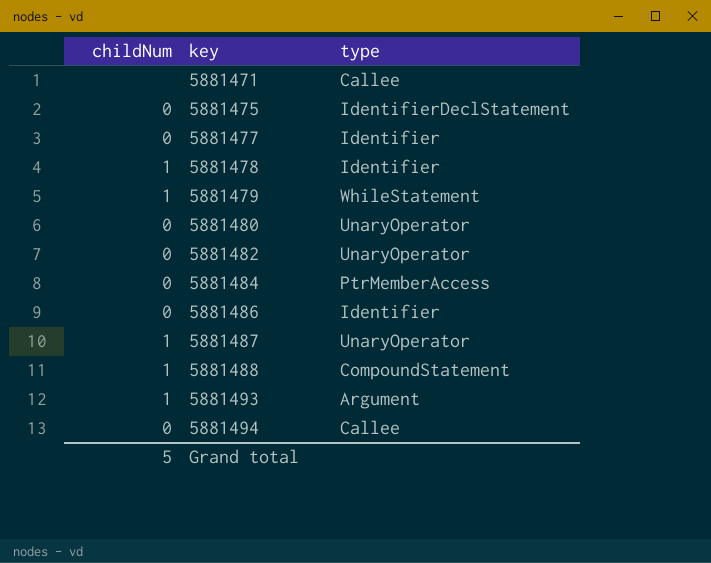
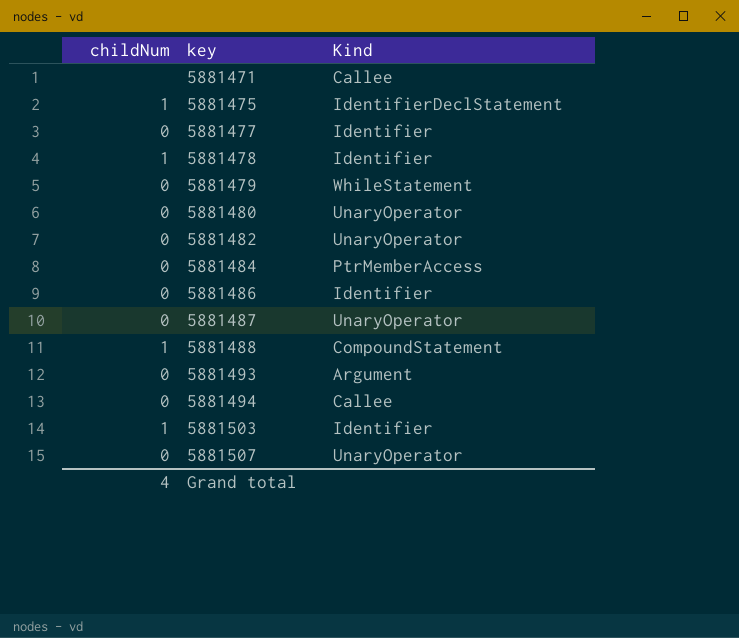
column name: type -> Kind
5881475 | childNum: 0 -> 1
5881479 | childNum: 1 -> 0
5881487 | childNum: 1 -> 0
5881493 | childNum: 1 -> 0
row 5881503: none -> 1 | Identifier
row 5881507: none -> 0 | UnaryOperator
Grand total | childNum: 5 -> 4

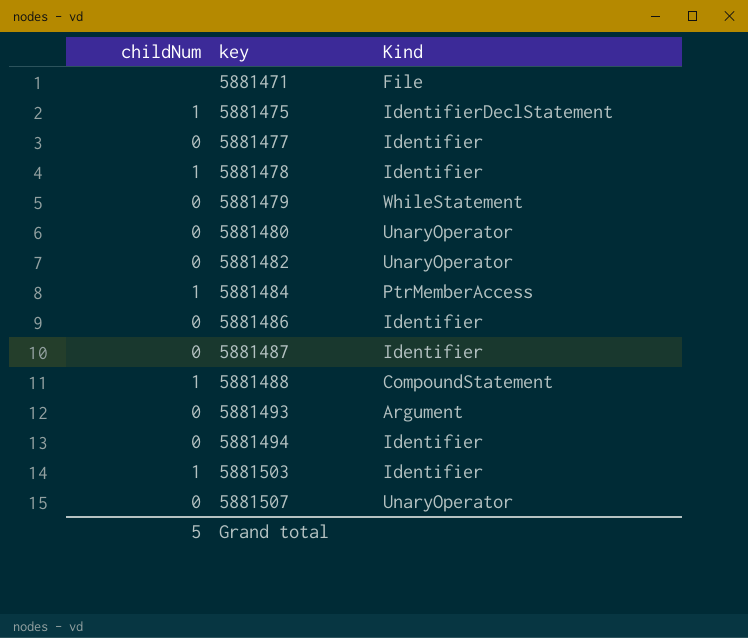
5881471 | Kind: Callee -> File
5881484 | childNum: 0 -> 1
5881487 | Kind: UnaryOperator -> Identifier
5881494 | Kind: Callee -> Identifier
Grand total | childNum: 4 -> 5

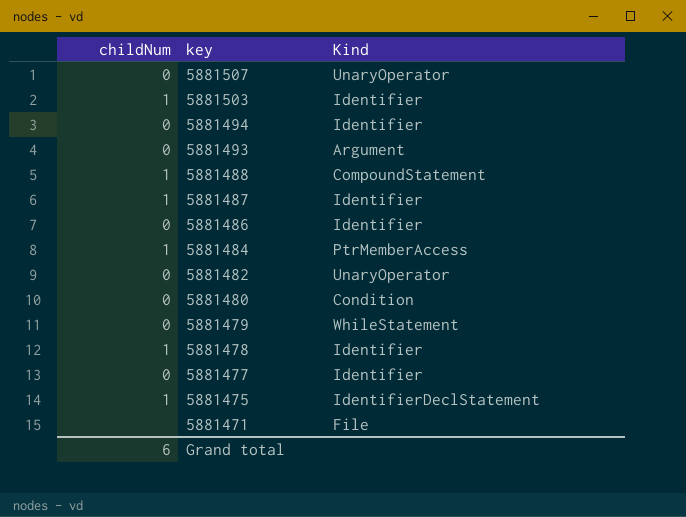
row order: key ascending -> key descending
5881487 | childNum: 0 -> 1
5881480 | Kind: UnaryOperator -> Condition
Grand total | childNum: 5 -> 6

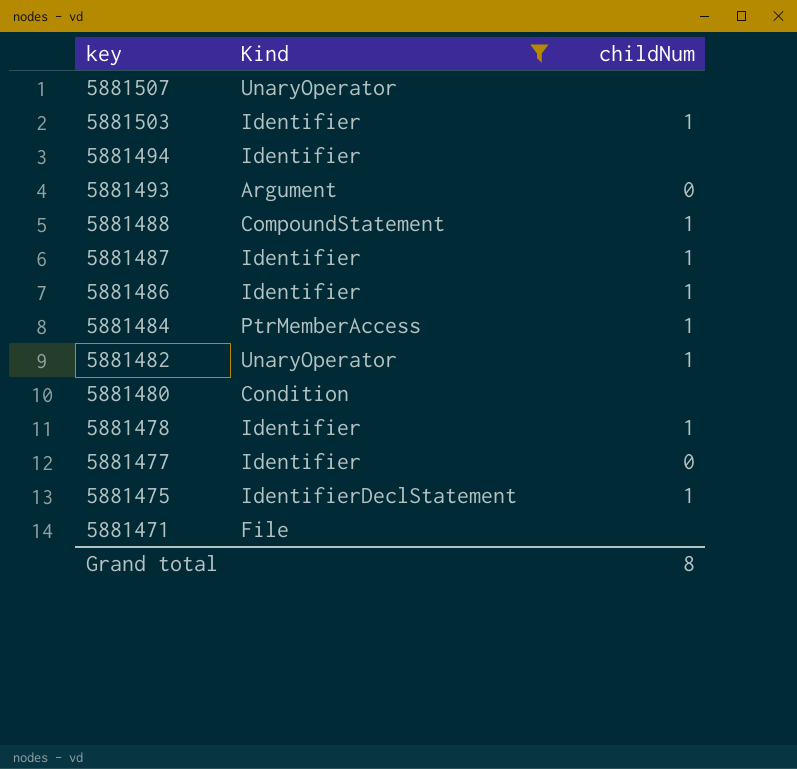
filter: none -> Kind != WhileStatement
column childNum | position: 1 -> 3
5881507 | childNum: 0 -> none
5881494 | childNum: 0 -> none
5881486 | childNum: 0 -> 1
5881482 | childNum: 0 -> 1
5881480 | childNum: 0 -> none
Grand total | childNum: 6 -> 8

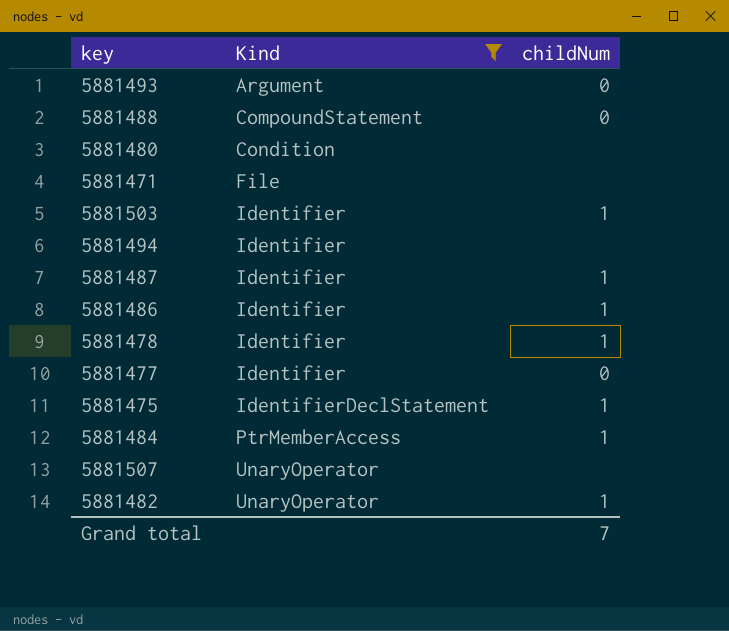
row order: key descending -> Kind ascending
5881488 | childNum: 1 -> 0
Grand total | childNum: 8 -> 7

